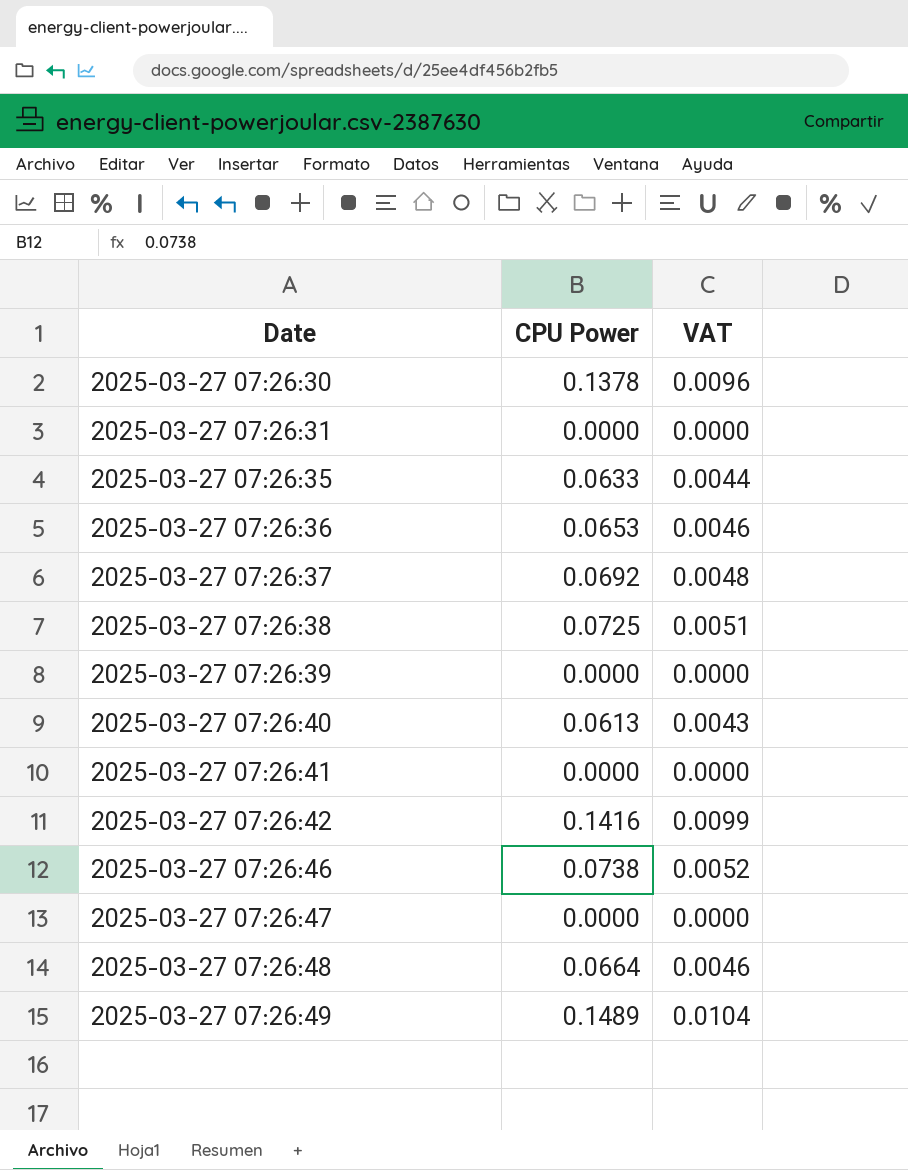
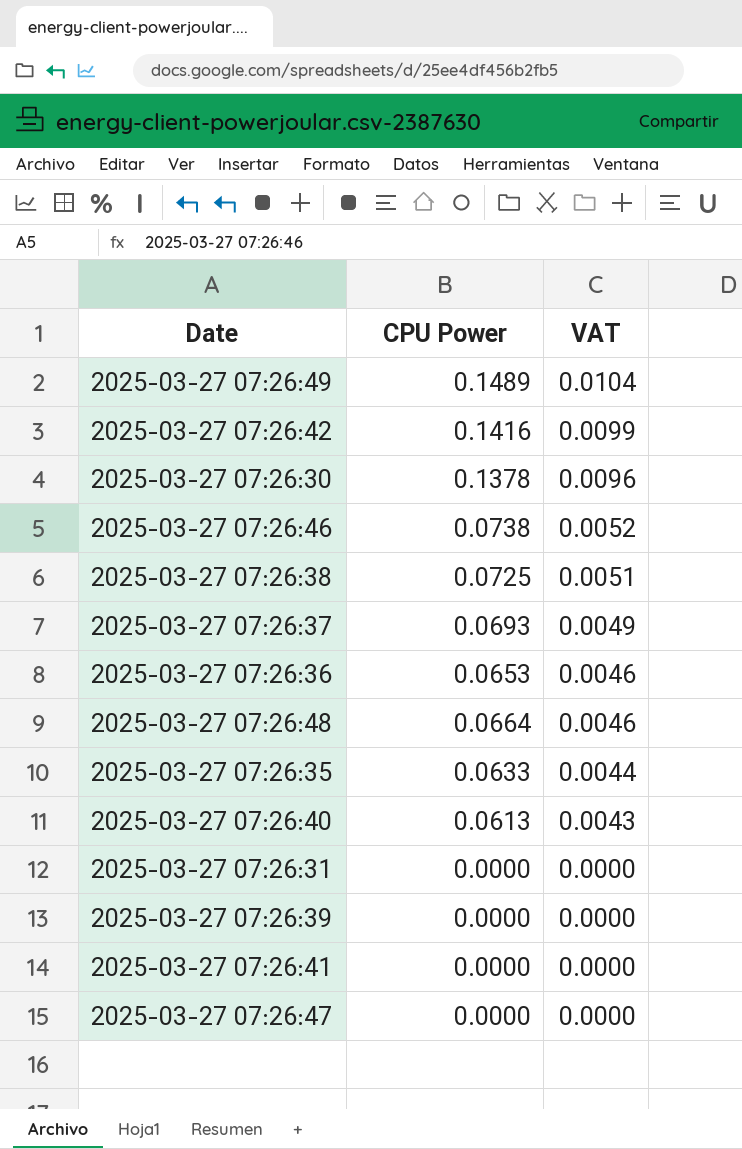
row order: Date ascending -> VAT descending
2025-03-27 07:26:37 | CPU Power: 0.0692 -> 0.0693
2025-03-27 07:26:37 | VAT: 0.0048 -> 0.0049

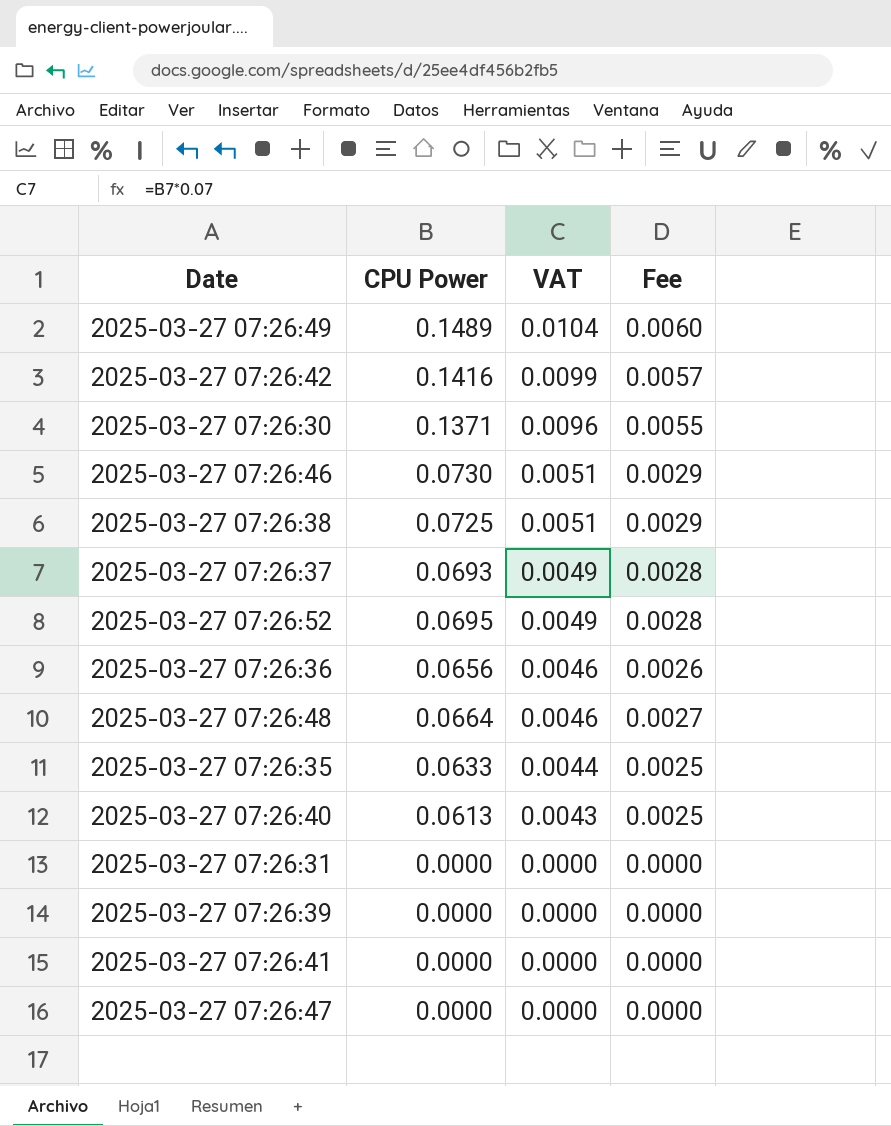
column Fee | formula: none -> [CPU Power] * 0.04
2025-03-27 07:26:30 | CPU Power: 0.1378 -> 0.1371
2025-03-27 07:26:46 | CPU Power: 0.0738 -> 0.0730
2025-03-27 07:26:46 | VAT: 0.0052 -> 0.0051
row 2025-03-27 07:26:52: none -> 0.0695 | 0.0049 | 0.0028
2025-03-27 07:26:36 | CPU Power: 0.0653 -> 0.0656

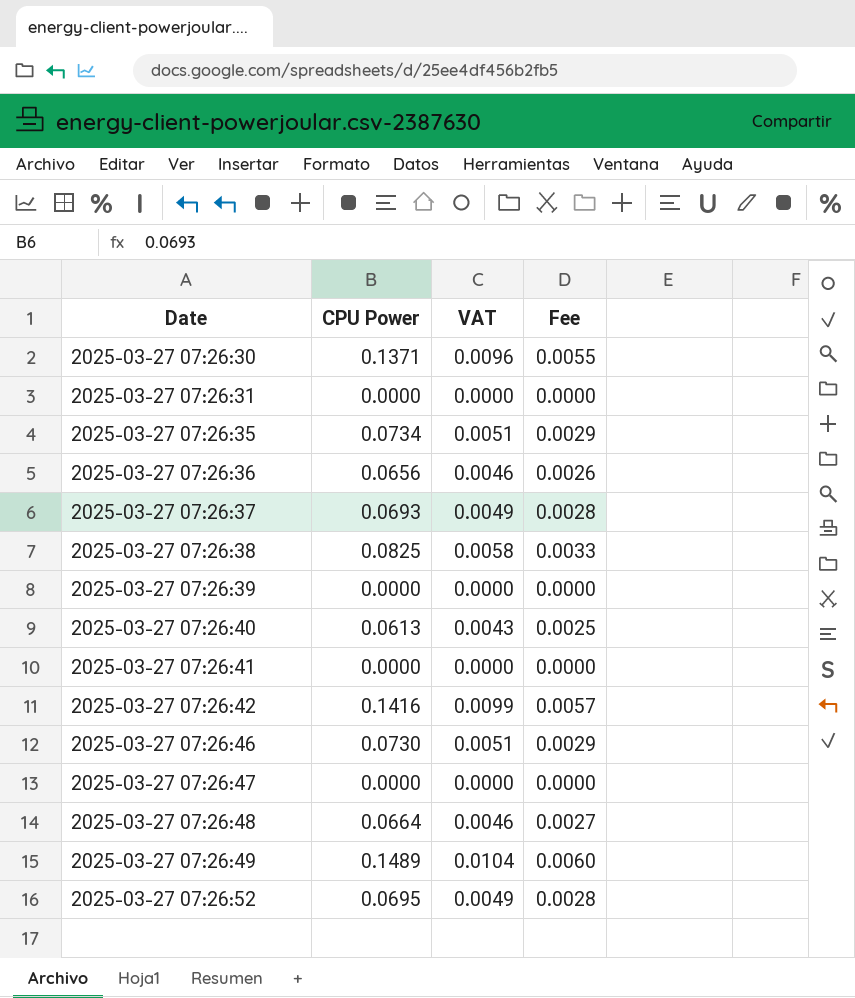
row order: VAT descending -> Date ascending
2025-03-27 07:26:35 | CPU Power: 0.0633 -> 0.0734
2025-03-27 07:26:35 | VAT: 0.0044 -> 0.0051
2025-03-27 07:26:35 | Fee: 0.0025 -> 0.0029
2025-03-27 07:26:38 | CPU Power: 0.0725 -> 0.0825
2025-03-27 07:26:38 | VAT: 0.0051 -> 0.0058
2025-03-27 07:26:38 | Fee: 0.0029 -> 0.0033

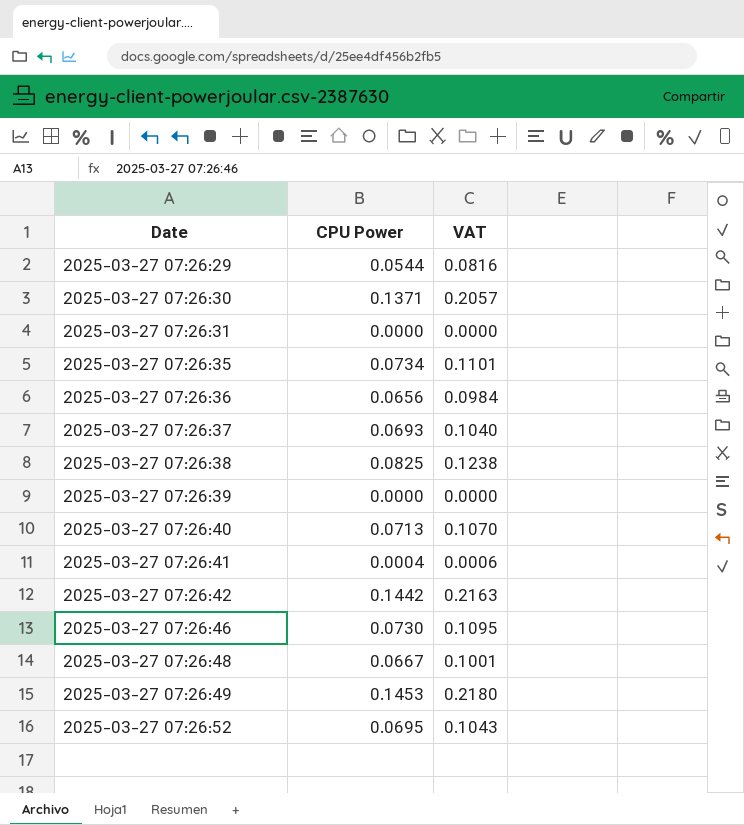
column Fee | formula: [CPU Power] * 0.04 -> none
column VAT | formula: [CPU Power] * 0.07 -> [CPU Power] * 1.5
row 2025-03-27 07:26:47: 0.0000 | 0.0000 | 0.0000 -> none
row 2025-03-27 07:26:29: none -> 0.0544 | 0.0816
2025-03-27 07:26:40 | CPU Power: 0.0613 -> 0.0713
2025-03-27 07:26:41 | CPU Power: 0.0000 -> 0.0004
2025-03-27 07:26:42 | CPU Power: 0.1416 -> 0.1442
2025-03-27 07:26:48 | CPU Power: 0.0664 -> 0.0667
2025-03-27 07:26:49 | CPU Power: 0.1489 -> 0.1453

